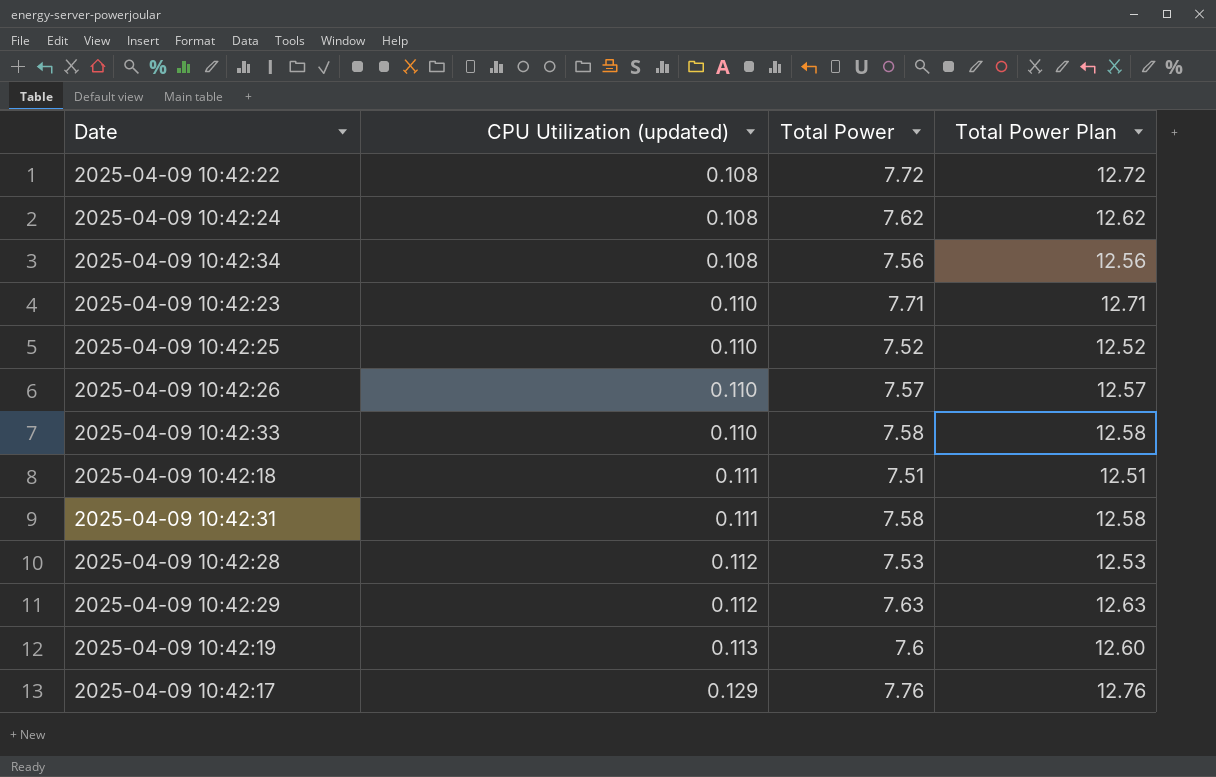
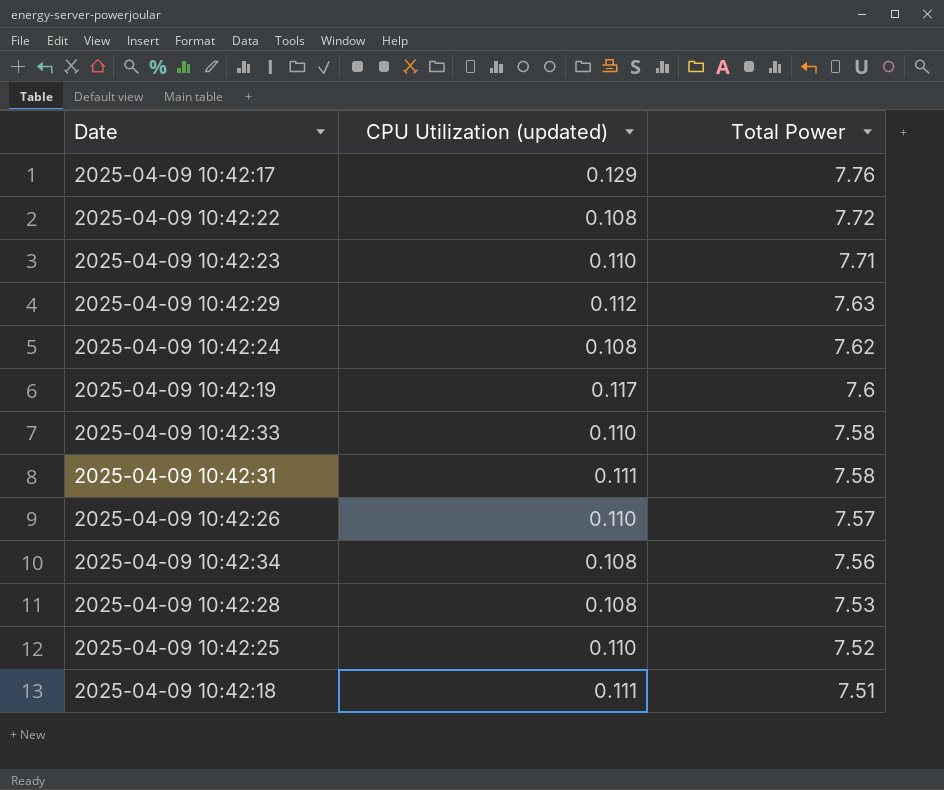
row order: CPU Utilization (updated) ascending -> Total Power descending
column Total Power Plan | formula: [Total Power] + 5 -> none
2025-04-09 10:42:19 | CPU Utilization (updated): 0.113 -> 0.117
2025-04-09 10:42:28 | CPU Utilization (updated): 0.112 -> 0.108

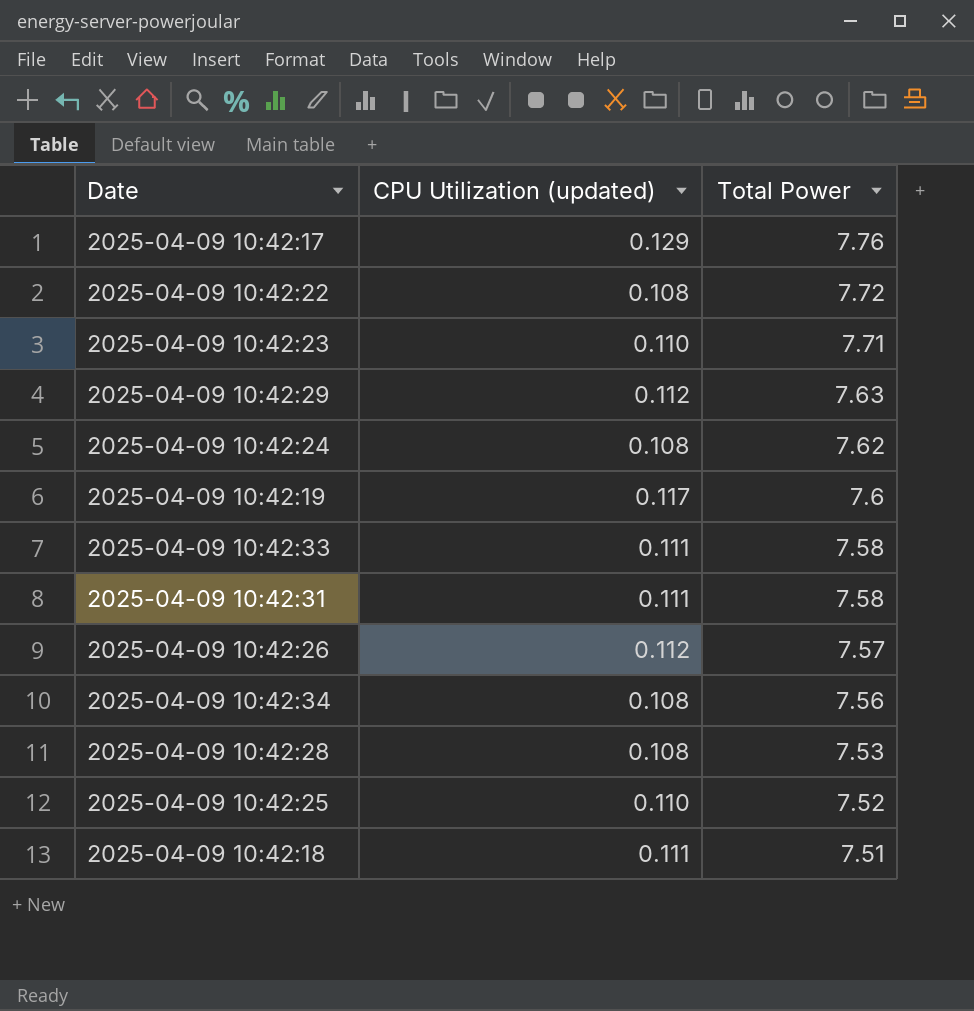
2025-04-09 10:42:33 | CPU Utilization (updated): 0.110 -> 0.111
2025-04-09 10:42:26 | CPU Utilization (updated): 0.110 -> 0.112

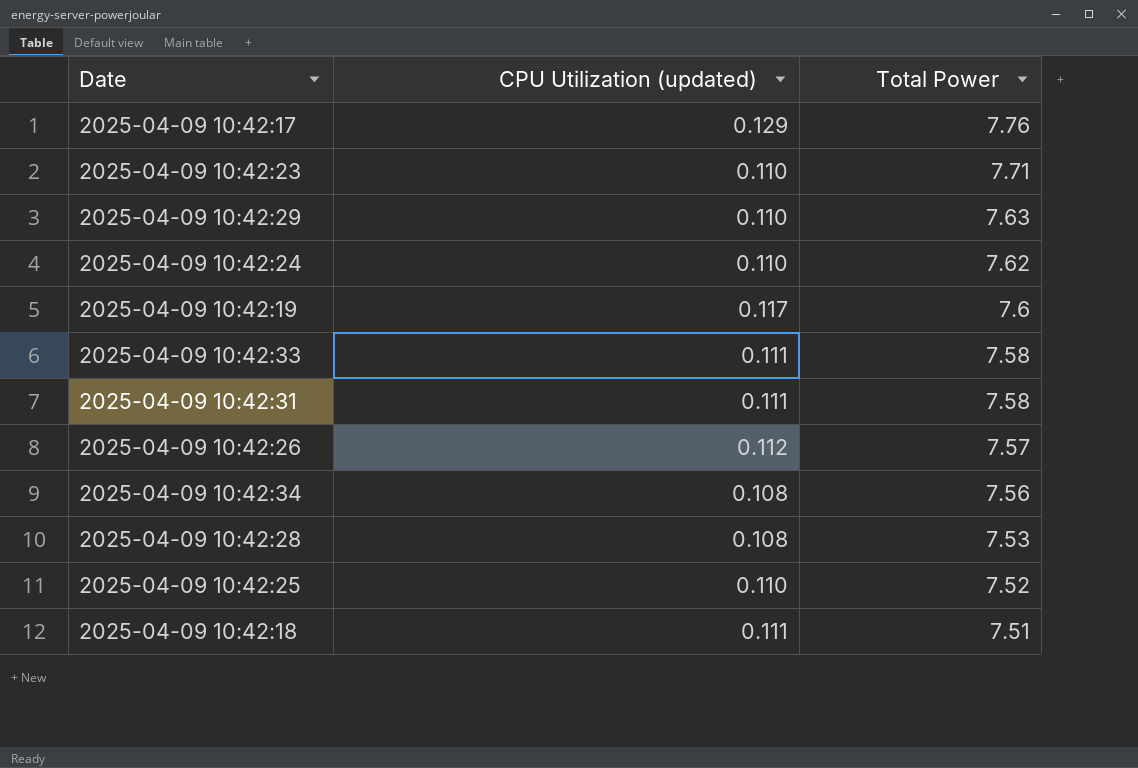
row 2025-04-09 10:42:22: 0.108 | 7.72 -> none
2025-04-09 10:42:29 | CPU Utilization (updated): 0.112 -> 0.110
2025-04-09 10:42:24 | CPU Utilization (updated): 0.108 -> 0.110

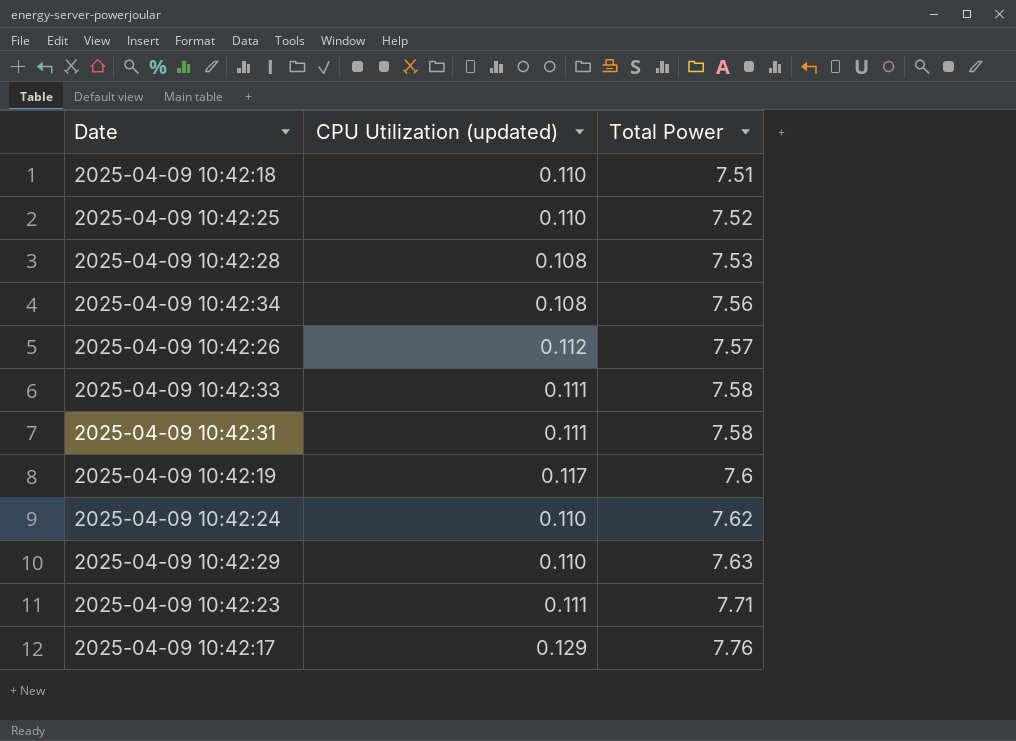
row order: Total Power descending -> Total Power ascending
2025-04-09 10:42:18 | CPU Utilization (updated): 0.111 -> 0.110
2025-04-09 10:42:23 | CPU Utilization (updated): 0.110 -> 0.111

